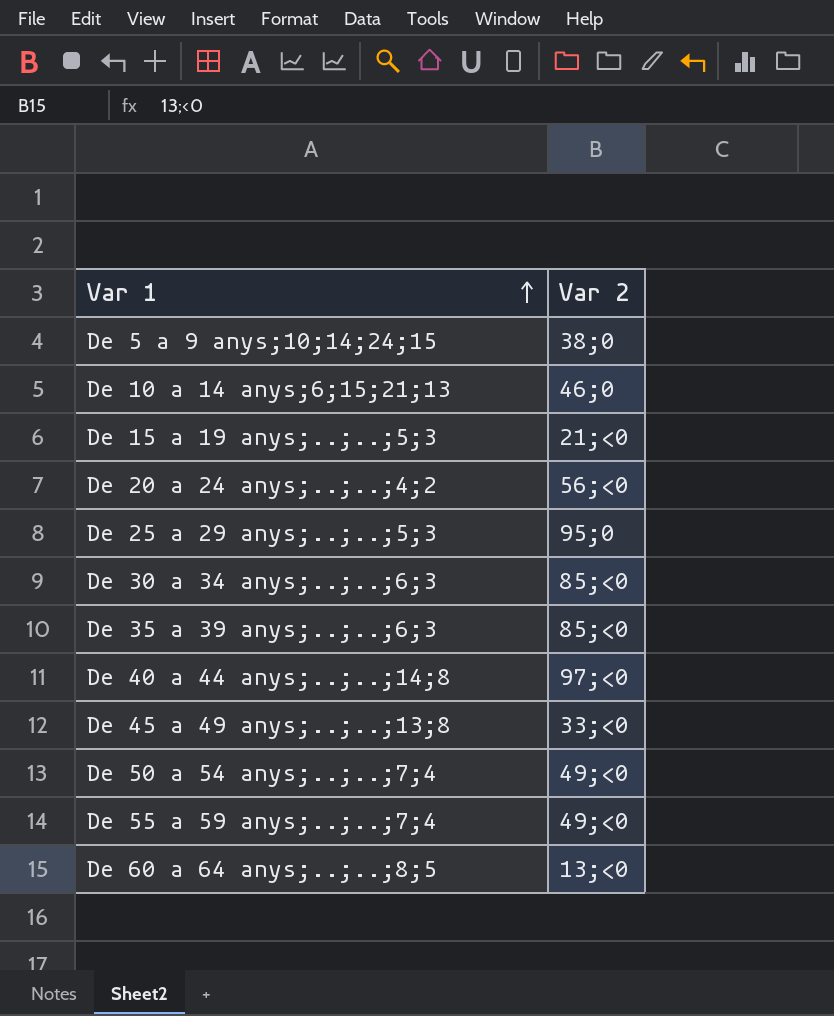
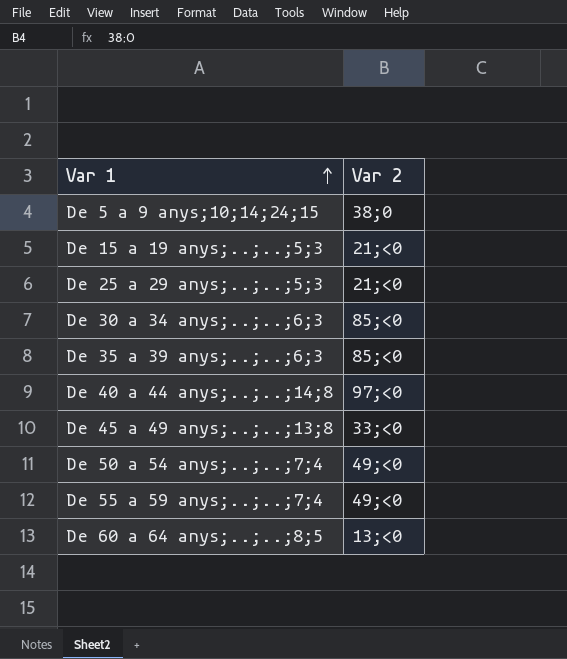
row De 10 a 14 anys;6;15;21;13: 46;0 -> none
row De 20 a 24 anys;..;..;4;2: 56;<0 -> none
De 25 a 29 anys;..;..;5;3 | Var 2: 95;0 -> 21;<0

